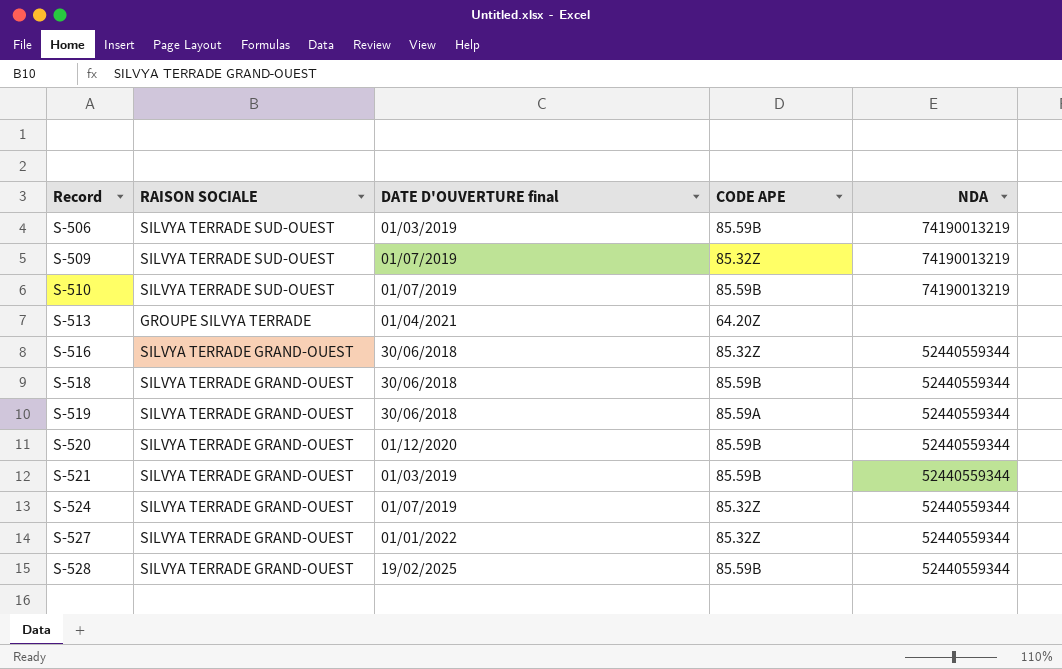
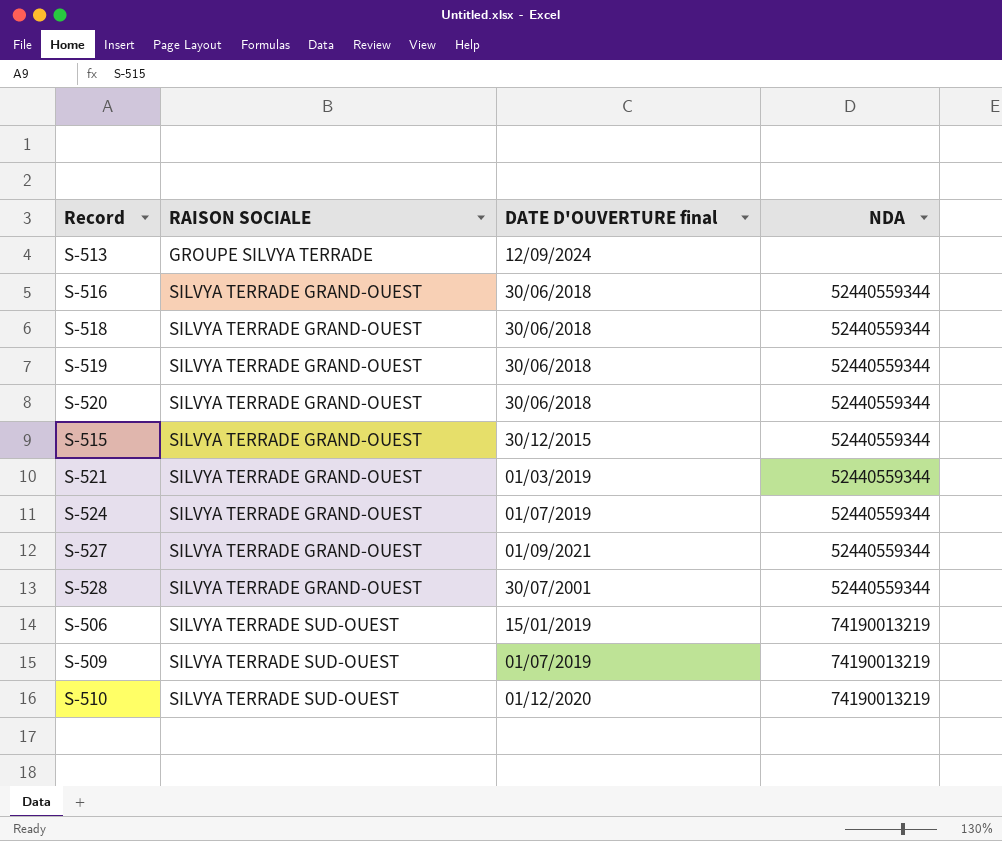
row order: Record ascending -> RAISON SOCIALE ascending
column CODE APE | position: 4 -> none
S-513 | DATE D'OUVERTURE final: 01/04/2021 -> 12/09/2024
S-520 | DATE D'OUVERTURE final: 01/12/2020 -> 30/06/2018
row S-515: none -> SILVYA TERRADE GRAND-OUEST | 30/12/2015 | 52440559344
S-527 | DATE D'OUVERTURE final: 01/01/2022 -> 01/09/2021
S-528 | DATE D'OUVERTURE final: 19/02/2025 -> 30/07/2001
S-506 | DATE D'OUVERTURE final: 01/03/2019 -> 15/01/2019
S-510 | DATE D'OUVERTURE final: 01/07/2019 -> 01/12/2020

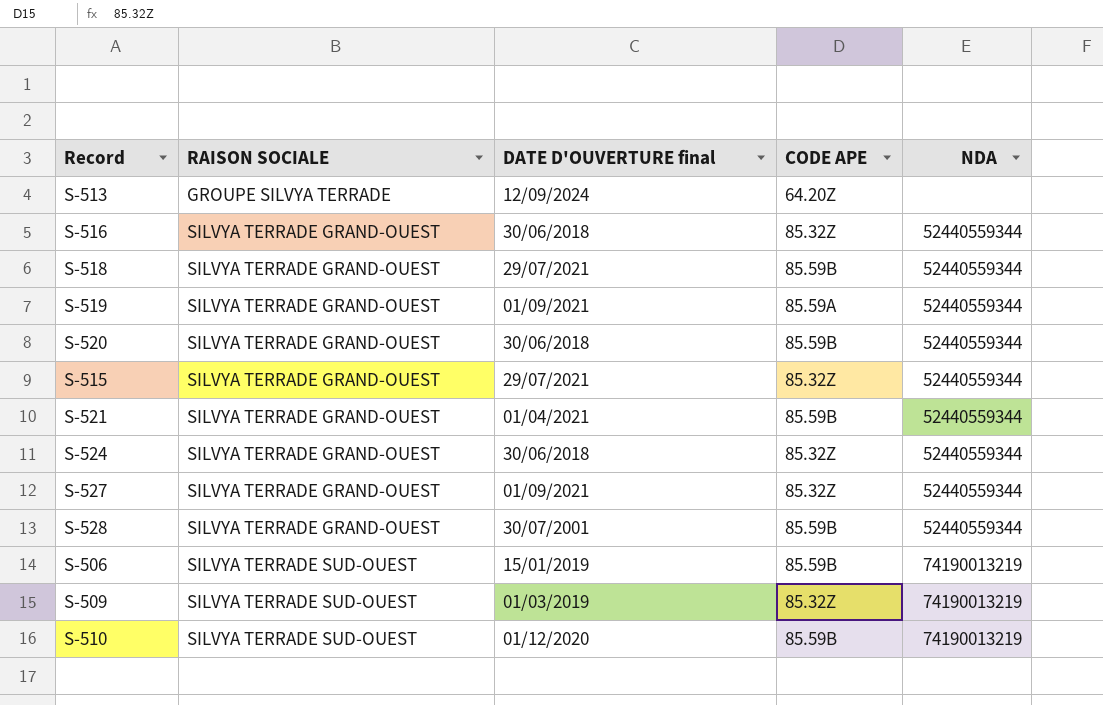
column CODE APE | position: none -> 4
S-518 | DATE D'OUVERTURE final: 30/06/2018 -> 29/07/2021
S-519 | DATE D'OUVERTURE final: 30/06/2018 -> 01/09/2021
S-515 | DATE D'OUVERTURE final: 30/12/2015 -> 29/07/2021
S-521 | DATE D'OUVERTURE final: 01/03/2019 -> 01/04/2021
S-524 | DATE D'OUVERTURE final: 01/07/2019 -> 30/06/2018
S-509 | DATE D'OUVERTURE final: 01/07/2019 -> 01/03/2019

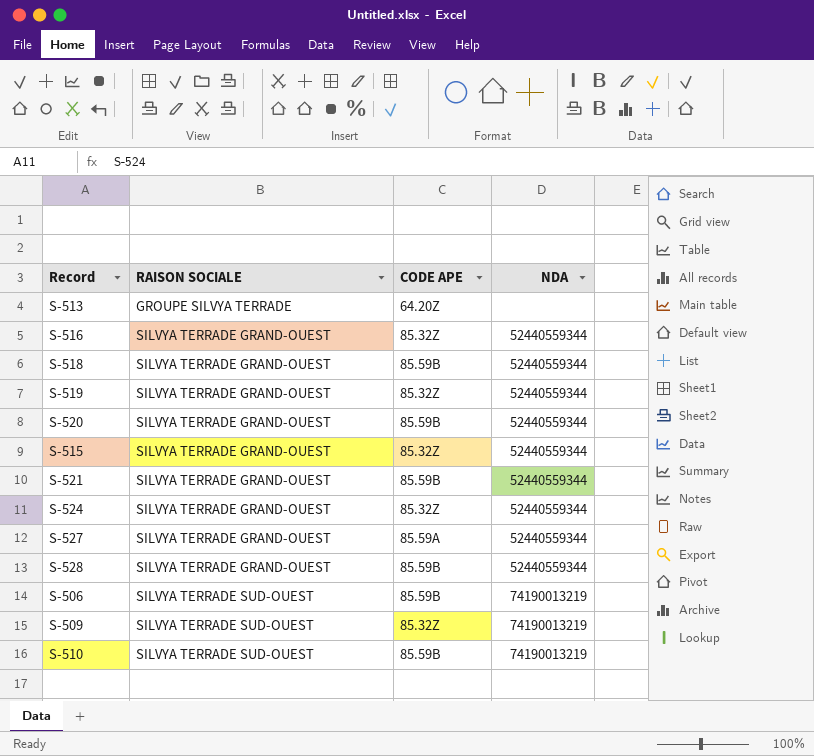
column DATE D'OUVERTURE final | position: 3 -> none
S-519 | CODE APE: 85.59A -> 85.32Z
S-527 | CODE APE: 85.32Z -> 85.59A

